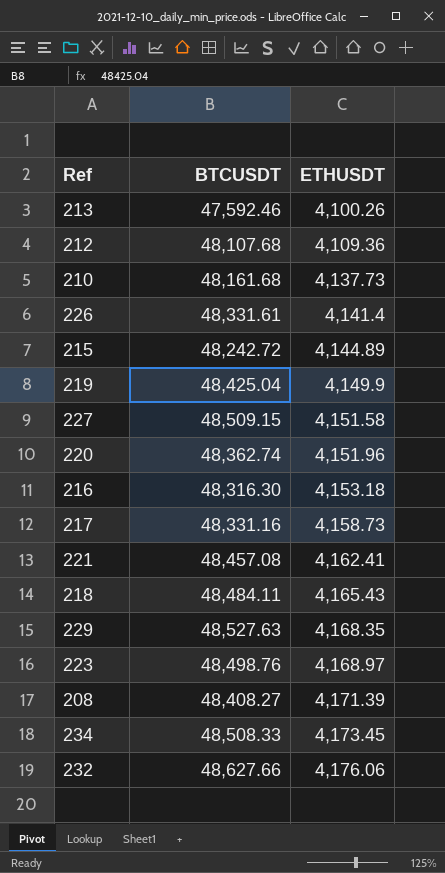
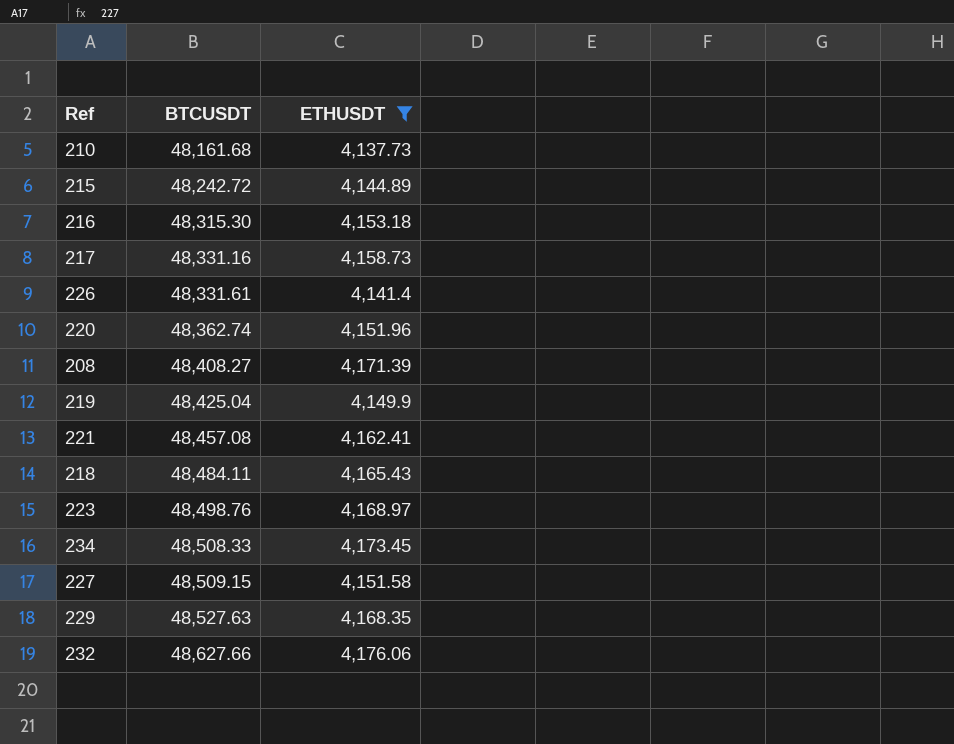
filter: none -> ETHUSDT >= 4,137.73
row order: ETHUSDT ascending -> BTCUSDT ascending
216 | BTCUSDT: 48,316.30 -> 48,315.30

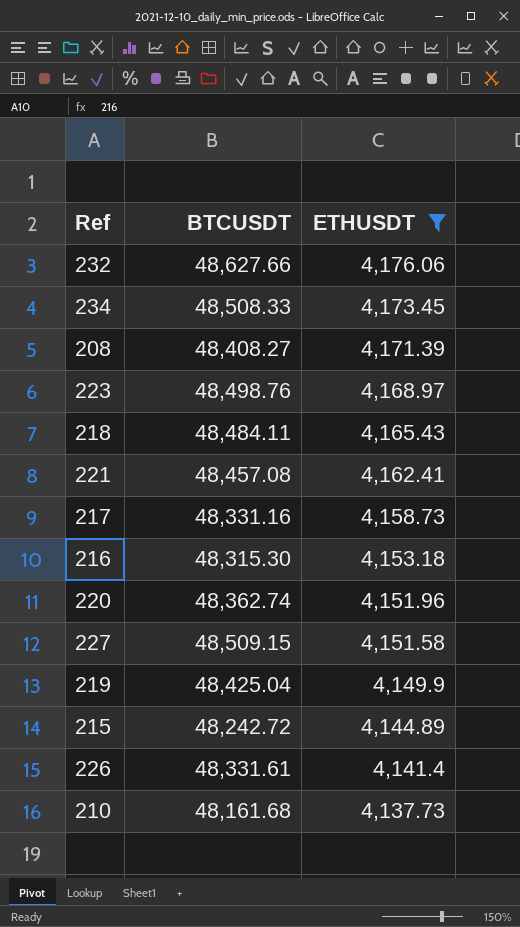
row order: BTCUSDT ascending -> ETHUSDT descending
row 229: 48,527.63 | 4,168.35 -> none

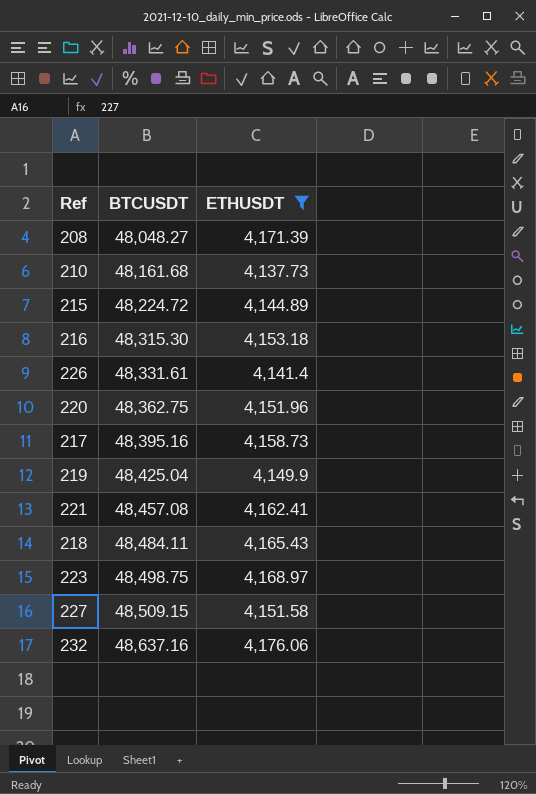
row order: ETHUSDT descending -> BTCUSDT ascending
row 234: 48,508.33 | 4,173.45 -> none
208 | BTCUSDT: 48,408.27 -> 48,048.27
215 | BTCUSDT: 48,242.72 -> 48,224.72
220 | BTCUSDT: 48,362.74 -> 48,362.75
217 | BTCUSDT: 48,331.16 -> 48,395.16
223 | BTCUSDT: 48,498.76 -> 48,498.75
232 | BTCUSDT: 48,627.66 -> 48,637.16

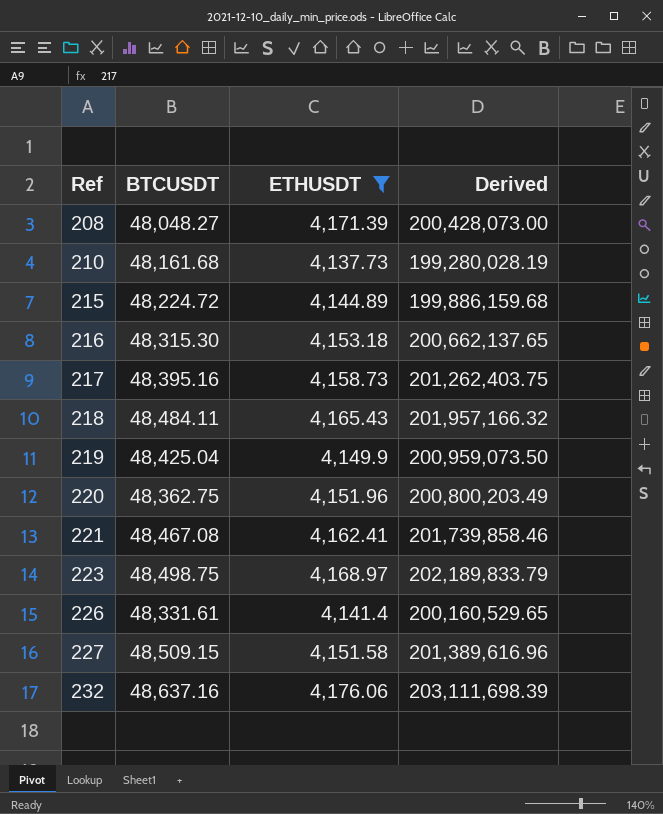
row order: BTCUSDT ascending -> Ref ascending
column Derived | formula: none -> [BTCUSDT] * [ETHUSDT]
221 | BTCUSDT: 48,457.08 -> 48,467.08

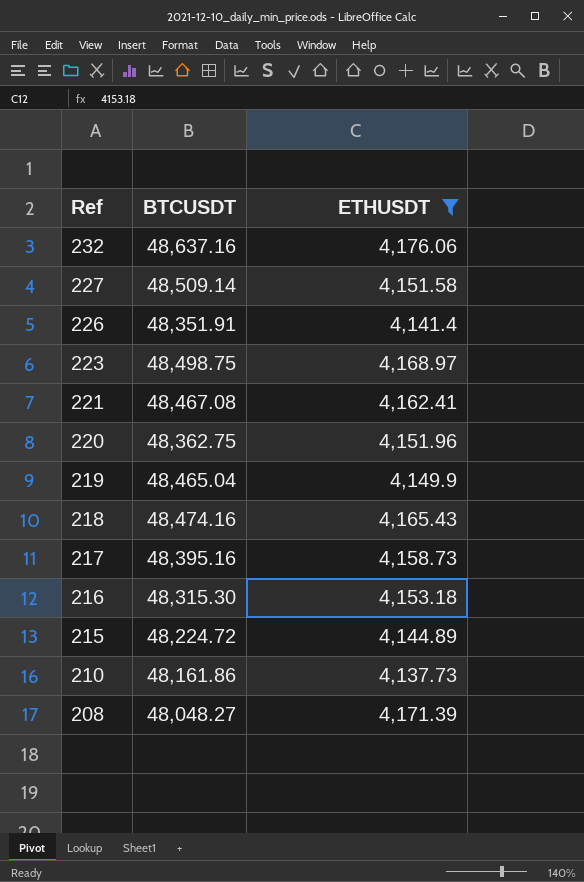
row order: Ref ascending -> Ref descending
column Derived | formula: [BTCUSDT] * [ETHUSDT] -> none
227 | BTCUSDT: 48,509.15 -> 48,509.14
226 | BTCUSDT: 48,331.61 -> 48,351.91
219 | BTCUSDT: 48,425.04 -> 48,465.04
218 | BTCUSDT: 48,484.11 -> 48,474.16
210 | BTCUSDT: 48,161.68 -> 48,161.86

